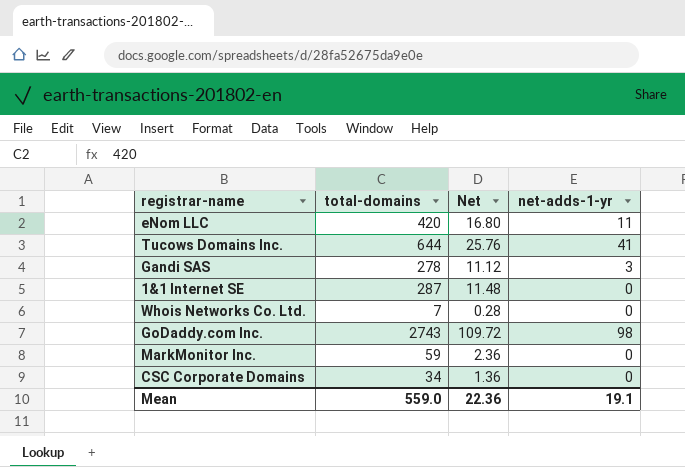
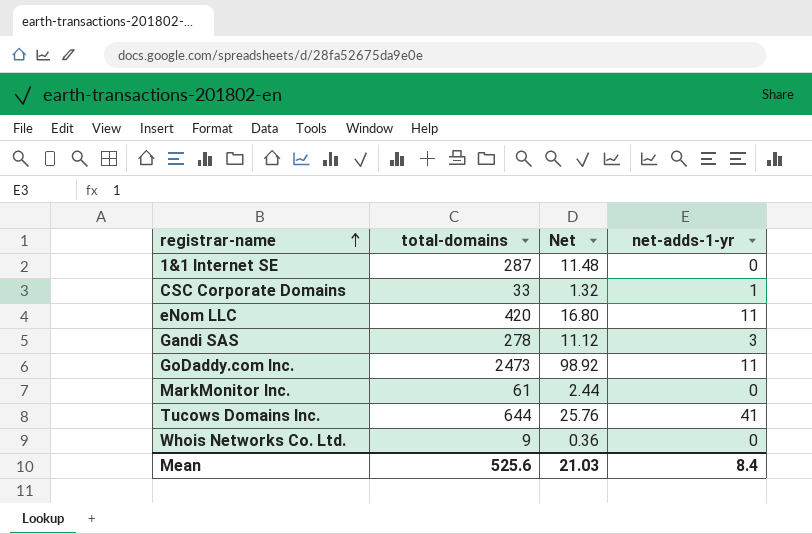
row order: none -> registrar-name ascending
CSC Corporate Domains | total-domains: 34 -> 33
CSC Corporate Domains | Net: 1.36 -> 1.32
CSC Corporate Domains | net-adds-1-yr: 0 -> 1
GoDaddy.com Inc. | total-domains: 2743 -> 2473
GoDaddy.com Inc. | Net: 109.72 -> 98.92
GoDaddy.com Inc. | net-adds-1-yr: 98 -> 11
MarkMonitor Inc. | total-domains: 59 -> 61
MarkMonitor Inc. | Net: 2.36 -> 2.44
Whois Networks Co. Ltd. | total-domains: 7 -> 9
Whois Networks Co. Ltd. | Net: 0.28 -> 0.36
Mean | total-domains: 559.0 -> 525.6
Mean | Net: 22.36 -> 21.03
Mean | net-adds-1-yr: 19.1 -> 8.4

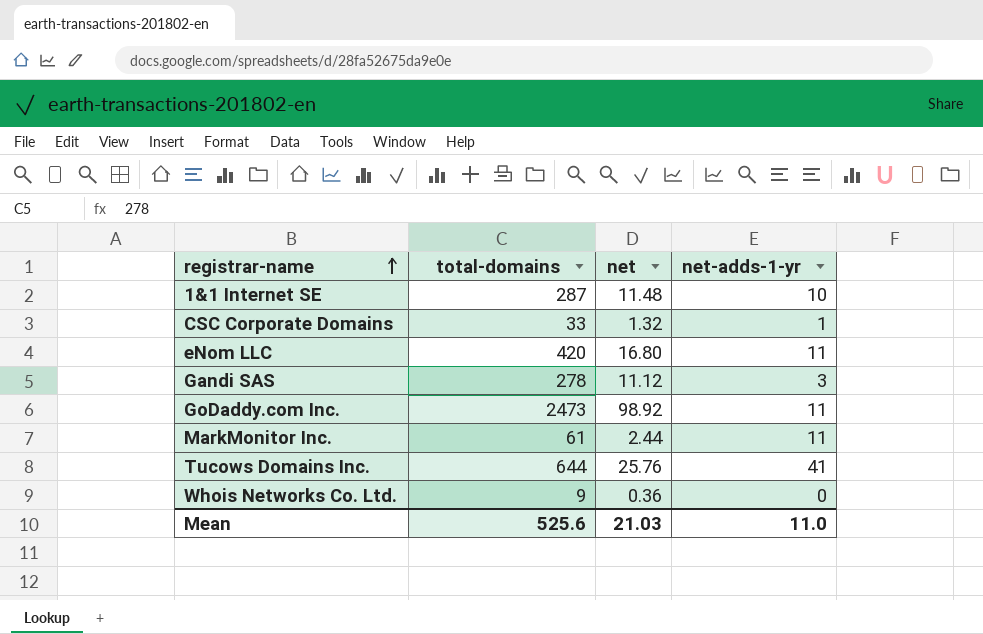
column name: Net -> net
1&1 Internet SE | net-adds-1-yr: 0 -> 10
MarkMonitor Inc. | net-adds-1-yr: 0 -> 11
Mean | net-adds-1-yr: 8.4 -> 11.0

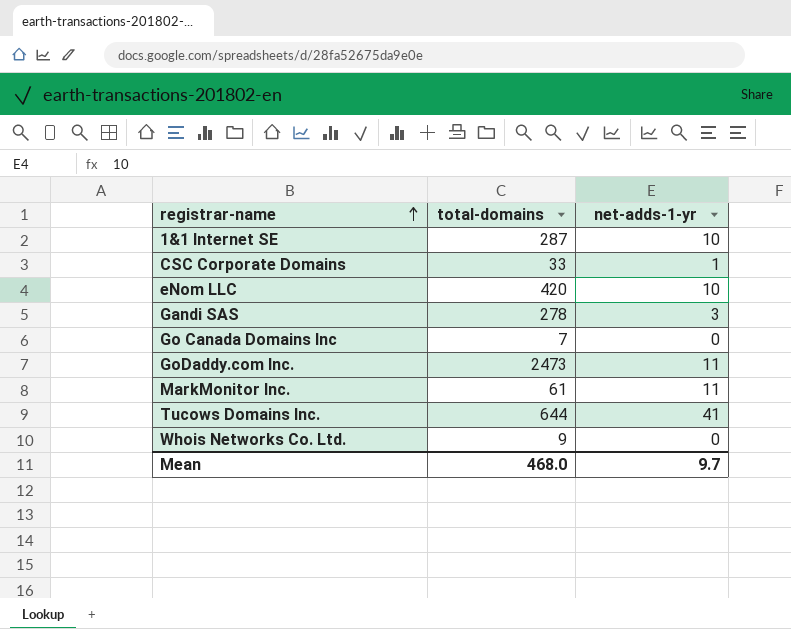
column net | formula: [total-domains] * 0.04 -> none
eNom LLC | net-adds-1-yr: 11 -> 10
row Go Canada Domains Inc: none -> 7 | 0
Mean | total-domains: 525.6 -> 468.0
Mean | net-adds-1-yr: 11.0 -> 9.7

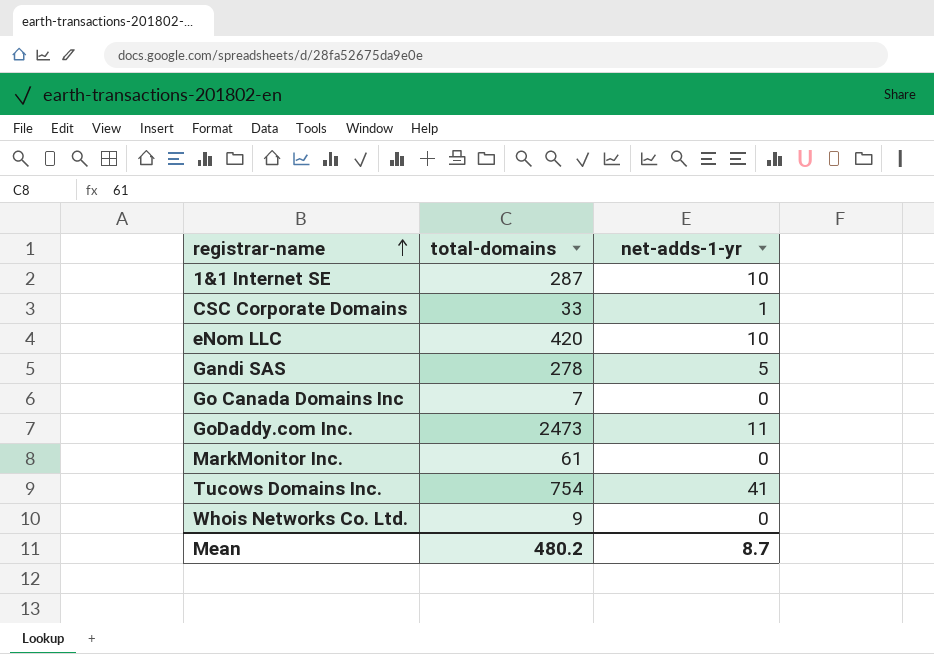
Gandi SAS | net-adds-1-yr: 3 -> 5
MarkMonitor Inc. | net-adds-1-yr: 11 -> 0
Tucows Domains Inc. | total-domains: 644 -> 754
Mean | total-domains: 468.0 -> 480.2
Mean | net-adds-1-yr: 9.7 -> 8.7

